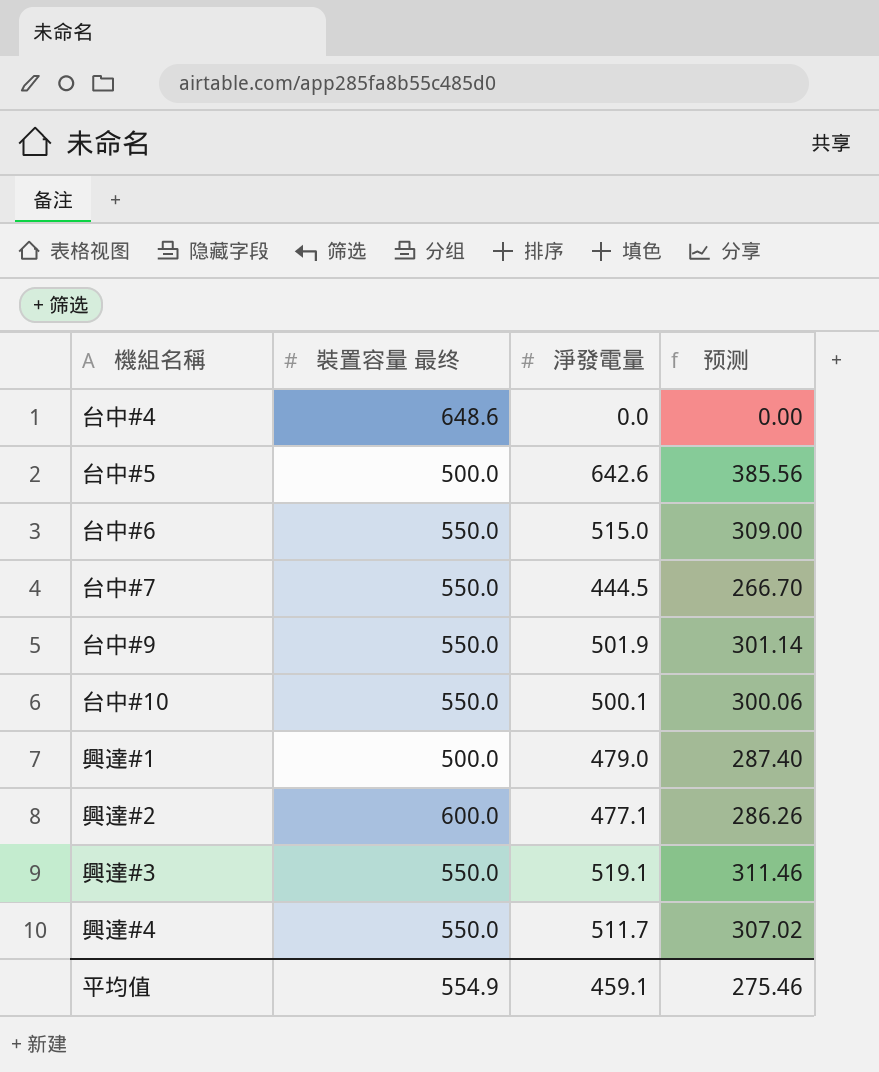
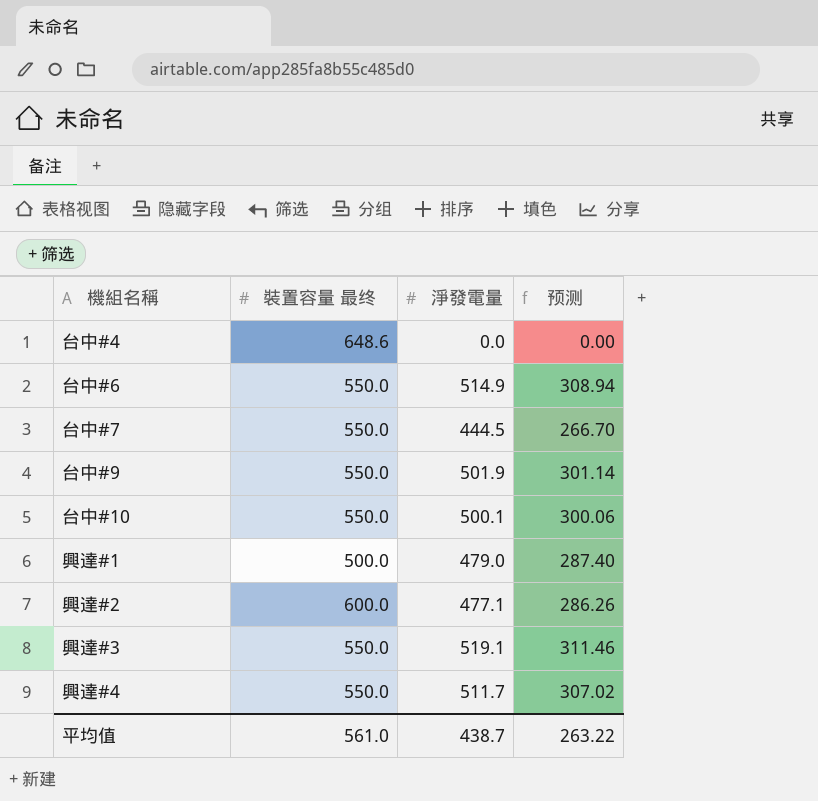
row 台中#5: 500.0 | 642.6 | 385.56 -> none
台中#6 | 淨發電量: 515.0 -> 514.9
台中#6 | 预测: 309.00 -> 308.94
平均值 | 裝置容量 最终: 554.9 -> 561.0
平均值 | 淨發電量: 459.1 -> 438.7
平均值 | 预测: 275.46 -> 263.22

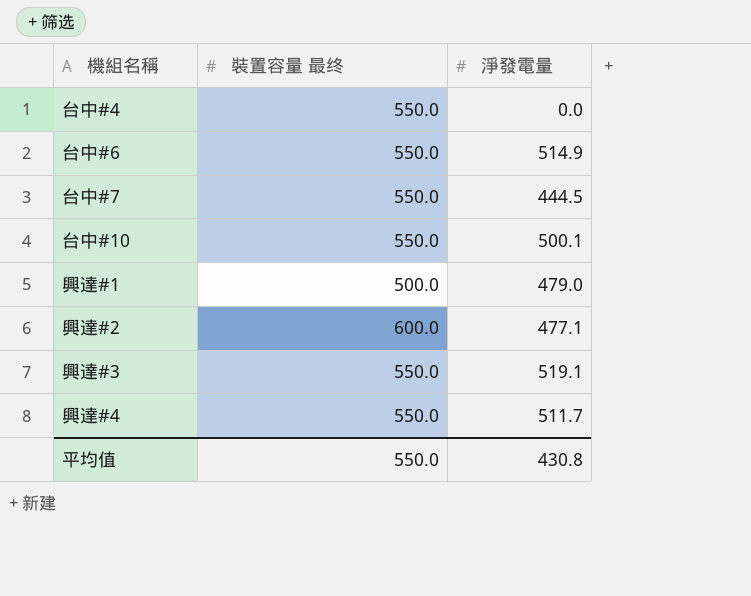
column 预测 | formula: [淨發電量] * 0.6 -> none
row 台中#9: 550.0 | 501.9 | 301.14 -> none
台中#4 | 裝置容量 最终: 648.6 -> 550.0
平均值 | 裝置容量 最终: 561.0 -> 550.0
平均值 | 淨發電量: 438.7 -> 430.8

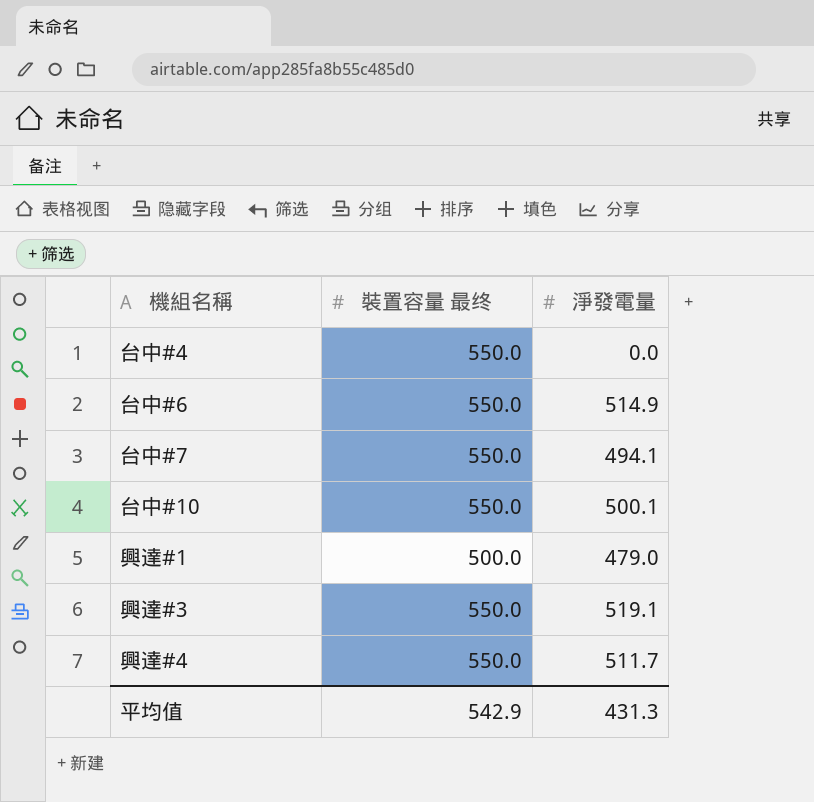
row 興達#2: 600.0 | 477.1 -> none
台中#7 | 淨發電量: 444.5 -> 494.1
平均值 | 裝置容量 最终: 550.0 -> 542.9
平均值 | 淨發電量: 430.8 -> 431.3

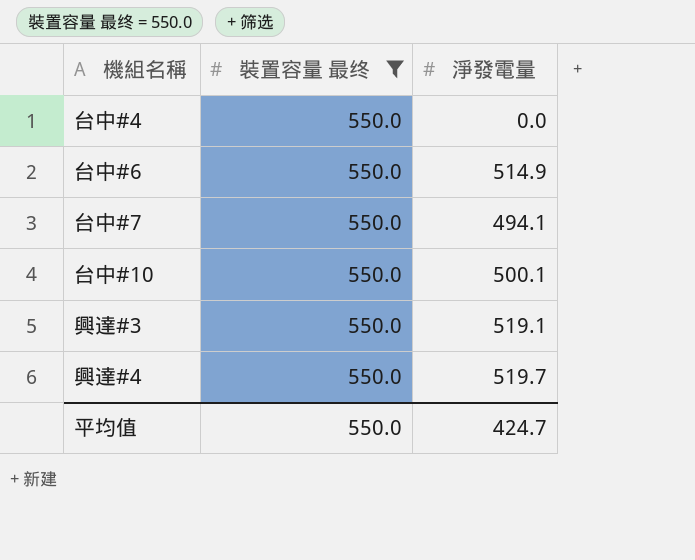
filter: none -> 裝置容量 最终 = 550.0
興達#4 | 淨發電量: 511.7 -> 519.7
平均值 | 裝置容量 最终: 542.9 -> 550.0
平均值 | 淨發電量: 431.3 -> 424.7

